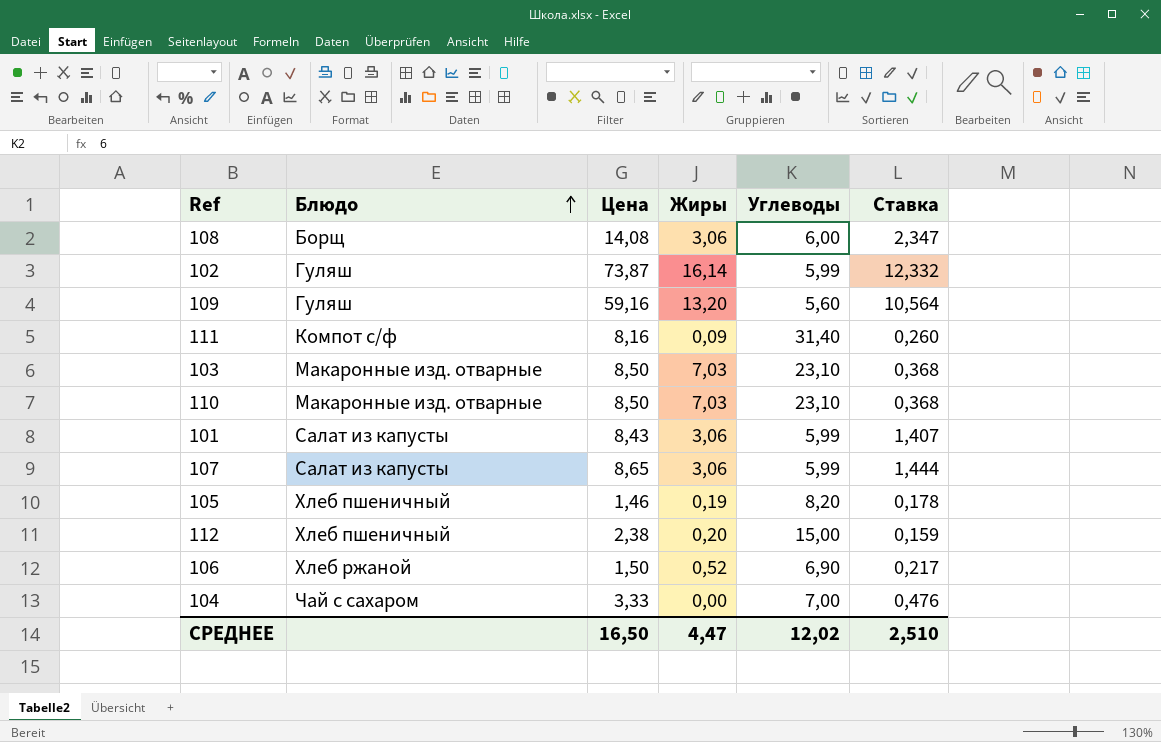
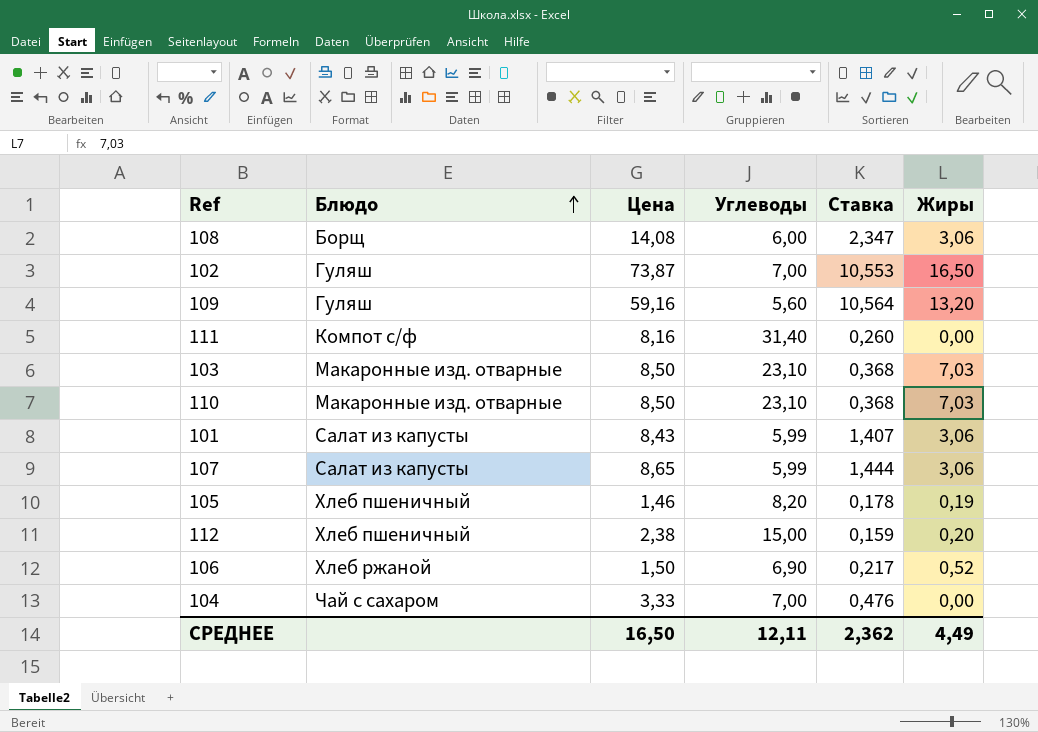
column Жиры | position: 4 -> 6
102 | Углеводы: 5,99 -> 7,00
102 | Ставка: 12,332 -> 10,553
102 | Жиры: 16,14 -> 16,50
111 | Жиры: 0,09 -> 0,00
СРЕДНЕЕ | Углеводы: 12,02 -> 12,11
СРЕДНЕЕ | Ставка: 2,510 -> 2,362
СРЕДНЕЕ | Жиры: 4,47 -> 4,49

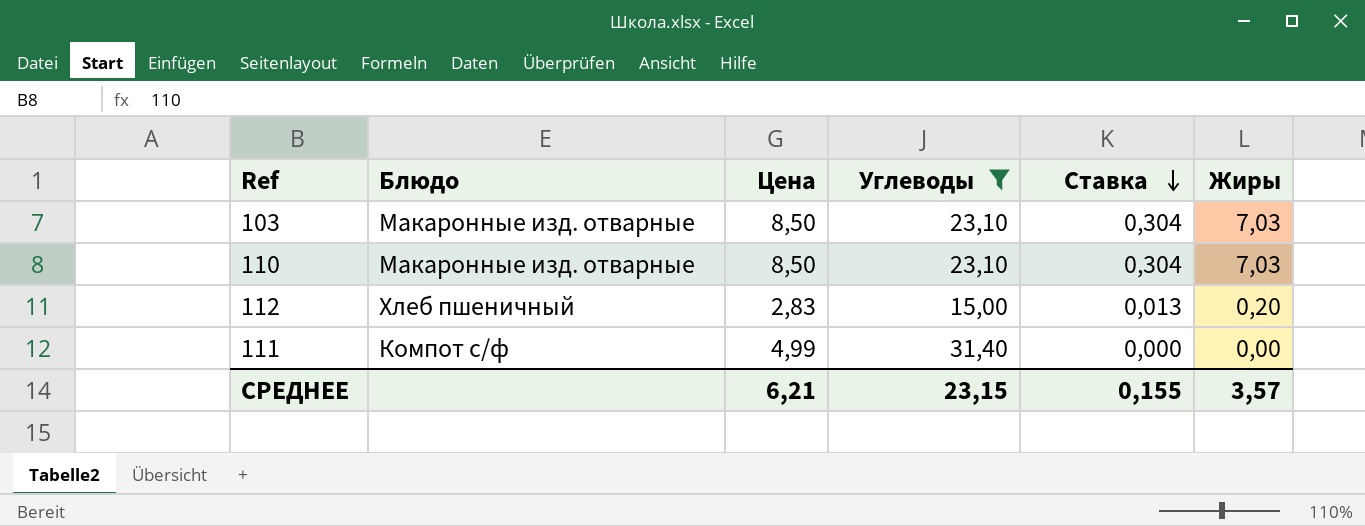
filter: none -> Углеводы >= 15,00
row order: Блюдо ascending -> Ставка descending
column Ставка | formula: [Цена] / [Углеводы] -> [Жиры] / [Углеводы]
112 | Цена: 2,38 -> 2,83
111 | Цена: 8,16 -> 4,99
СРЕДНЕЕ | Цена: 16,50 -> 6,21
СРЕДНЕЕ | Углеводы: 12,11 -> 23,15
СРЕДНЕЕ | Ставка: 2,362 -> 0,155
СРЕДНЕЕ | Жиры: 4,49 -> 3,57

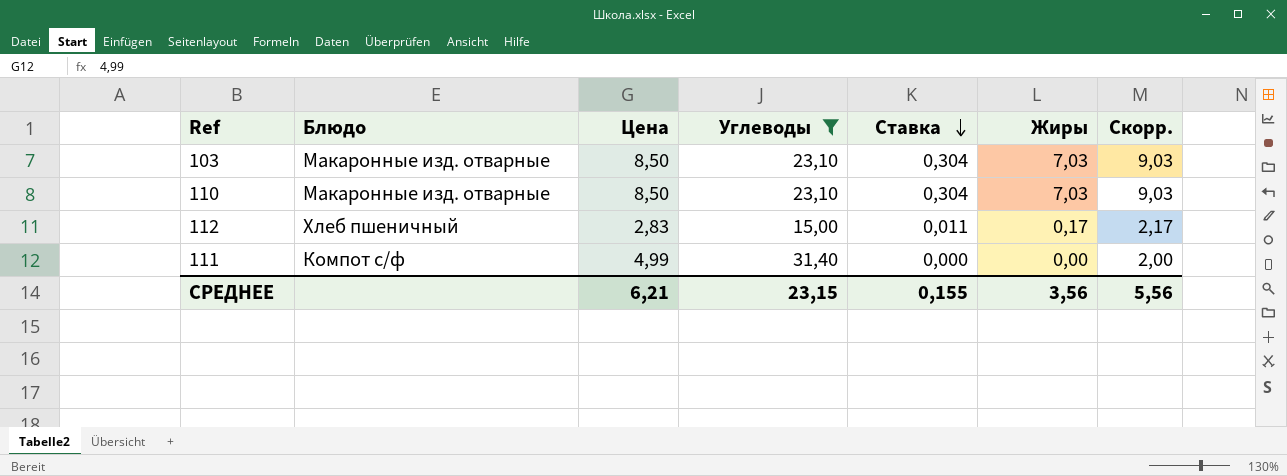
column Скорр. | formula: none -> [Жиры] + 2
112 | Ставка: 0,013 -> 0,011
112 | Жиры: 0,20 -> 0,17
СРЕДНЕЕ | Жиры: 3,57 -> 3,56

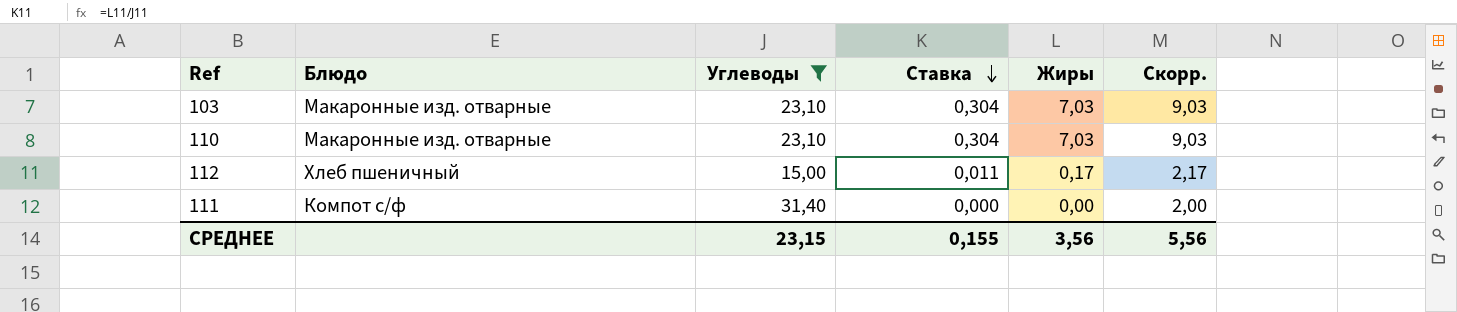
column Цена | position: 3 -> none

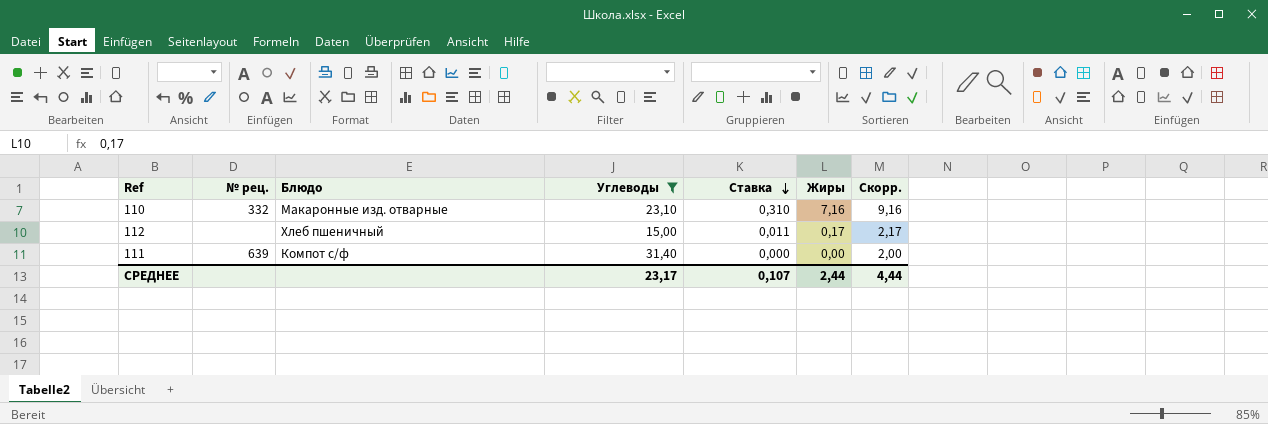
column № рец. | position: none -> 2
row 103: Макаронные изд. отварные | 23,10 | 0,304 | 7,03 | 9,03 -> none
110 | Ставка: 0,304 -> 0,310
110 | Жиры: 7,03 -> 7,16
110 | Скорр.: 9,03 -> 9,16
СРЕДНЕЕ | Углеводы: 23,15 -> 23,17
СРЕДНЕЕ | Ставка: 0,155 -> 0,107
СРЕДНЕЕ | Жиры: 3,56 -> 2,44
СРЕДНЕЕ | Скорр.: 5,56 -> 4,44

